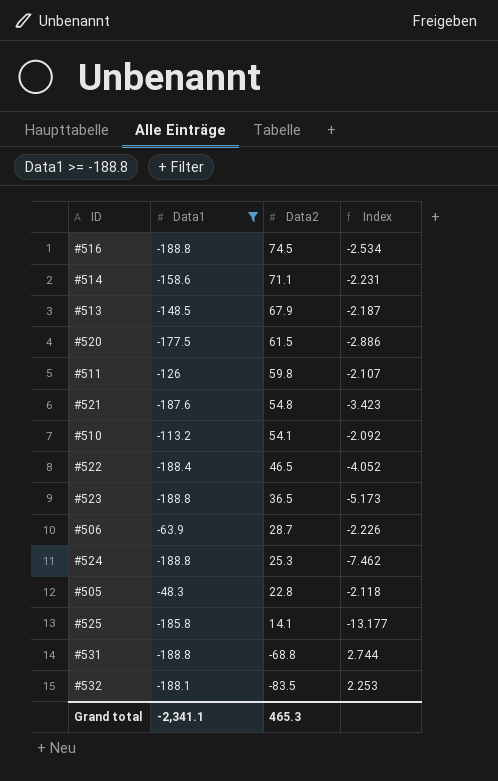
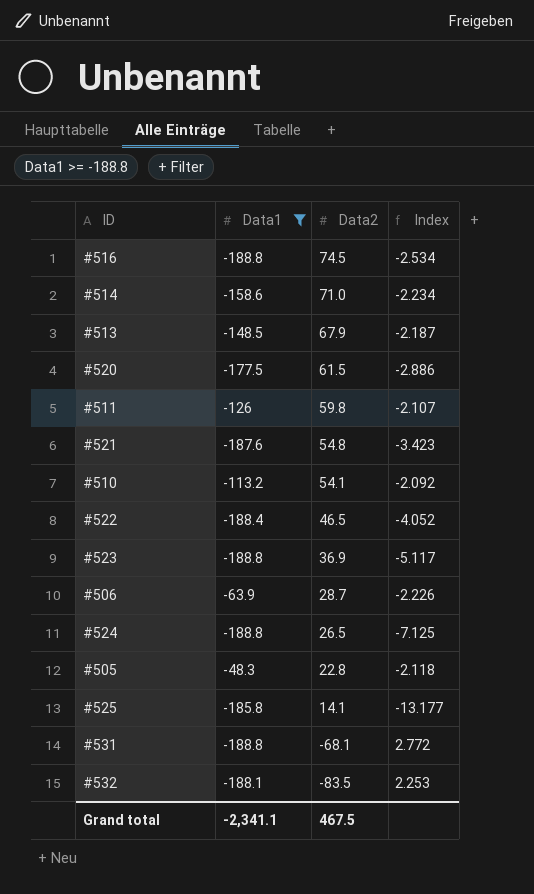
#514 | Data2: 71.1 -> 71.0
#514 | Index: -2.231 -> -2.234
#523 | Data2: 36.5 -> 36.9
#523 | Index: -5.173 -> -5.117
#524 | Data2: 25.3 -> 26.5
#524 | Index: -7.462 -> -7.125
#531 | Data2: -68.8 -> -68.1
#531 | Index: 2.744 -> 2.772
Grand total | Data2: 465.3 -> 467.5

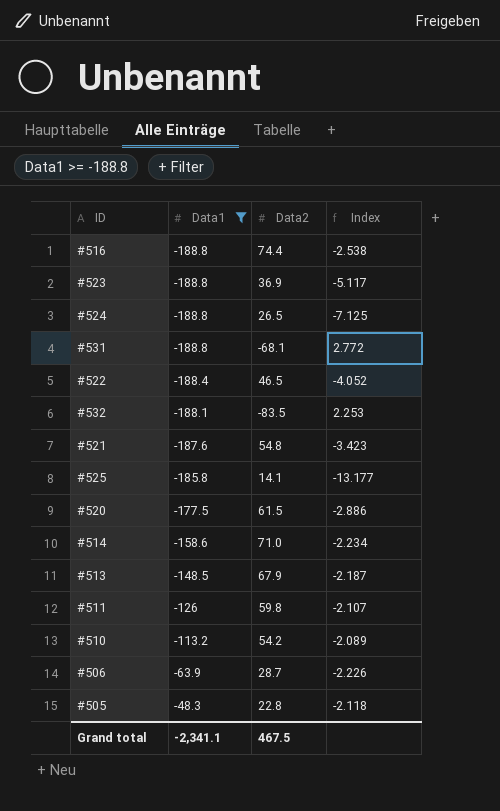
row order: Data2 descending -> Data1 ascending
#516 | Data2: 74.5 -> 74.4
#516 | Index: -2.534 -> -2.538
#510 | Data2: 54.1 -> 54.2
#510 | Index: -2.092 -> -2.089

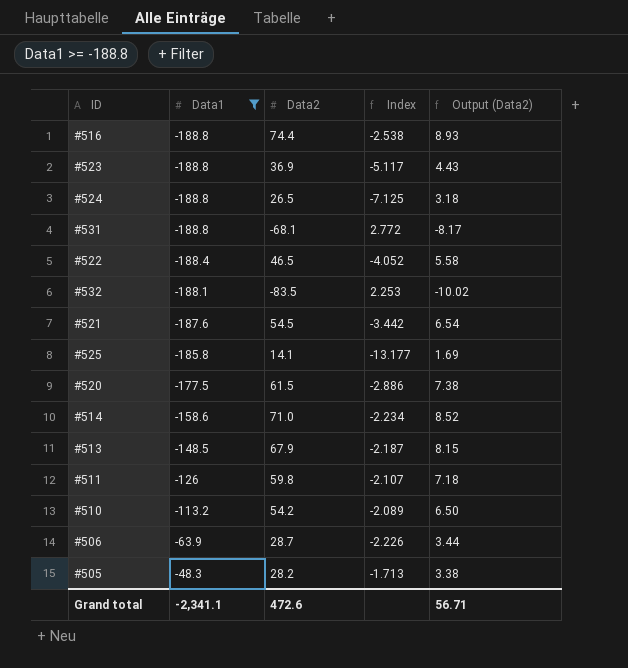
column Output (Data2) | formula: none -> [Data2] * 0.12
#521 | Data2: 54.8 -> 54.5
#521 | Index: -3.423 -> -3.442
#505 | Data2: 22.8 -> 28.2
#505 | Index: -2.118 -> -1.713
Grand total | Data2: 467.5 -> 472.6

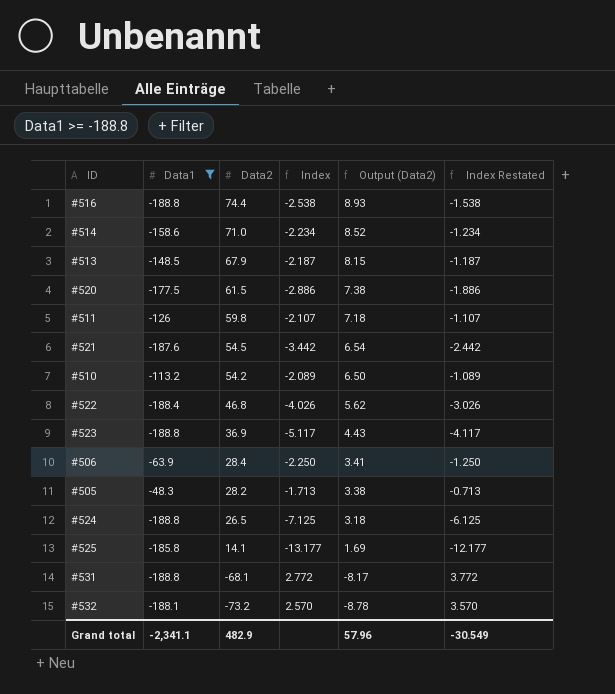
row order: Data1 ascending -> Data2 descending
column Index Restated | formula: none -> [Index] + 1
#522 | Data2: 46.5 -> 46.8
#522 | Index: -4.052 -> -4.026
#522 | Output (Data2): 5.58 -> 5.62
#506 | Data2: 28.7 -> 28.4
#506 | Index: -2.226 -> -2.250
#506 | Output (Data2): 3.44 -> 3.41
#532 | Data2: -83.5 -> -73.2
#532 | Index: 2.253 -> 2.570
#532 | Output (Data2): -10.02 -> -8.78
Grand total | Data2: 472.6 -> 482.9
Grand total | Output (Data2): 56.71 -> 57.96

